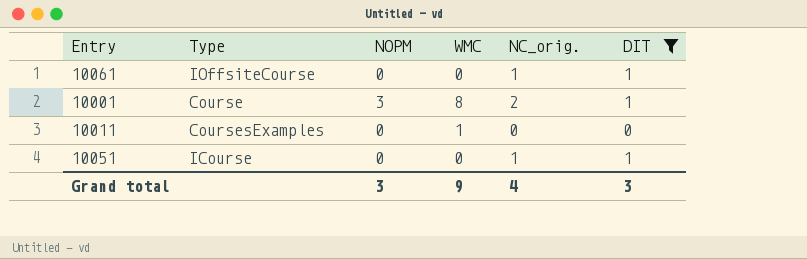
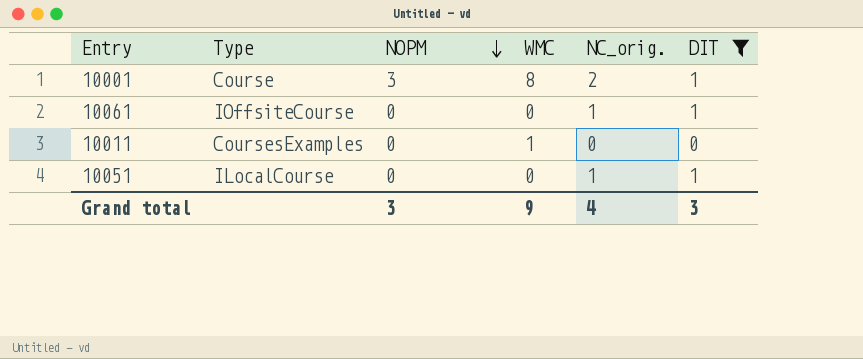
row order: none -> NOPM descending
10051 | Type: ICourse -> ILocalCourse

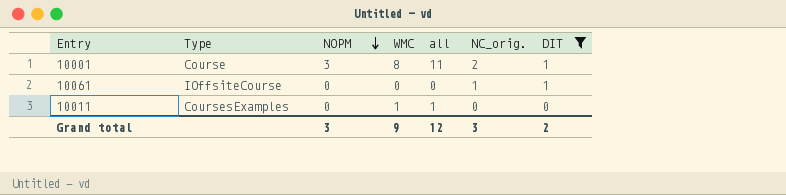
column all | formula: none -> [NOPM] + [WMC]
row 10051: ILocalCourse | 0 | 0 | 1 | 1 -> none
Grand total | NC_orig.: 4 -> 3
Grand total | DIT: 3 -> 2

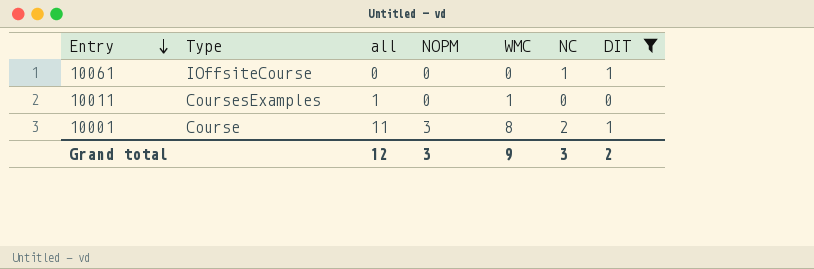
row order: NOPM descending -> Entry descending
column all | position: 5 -> 3
column name: NC_orig. -> NC

